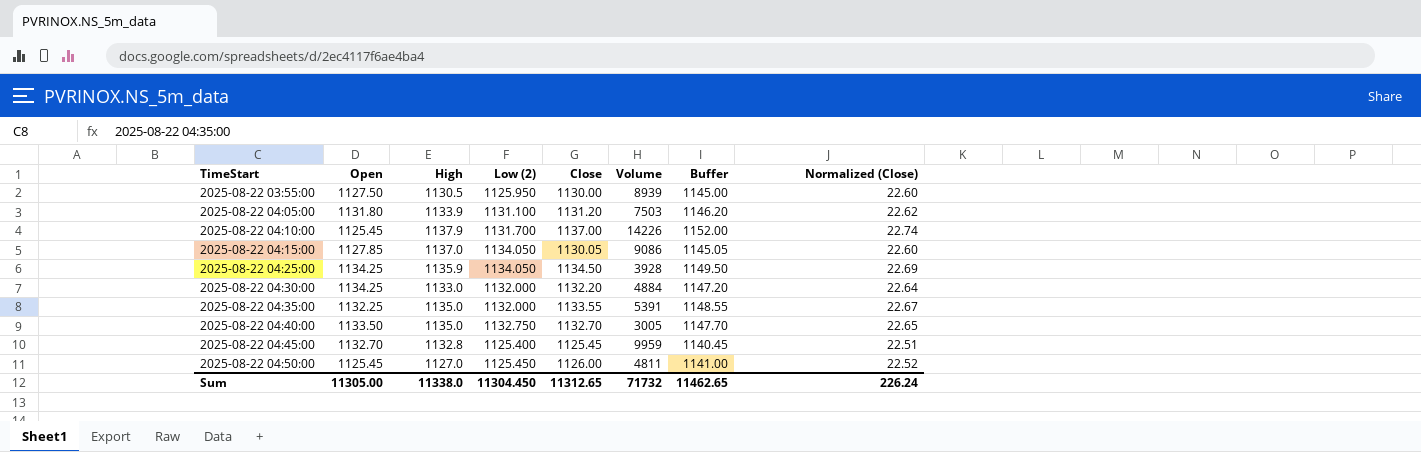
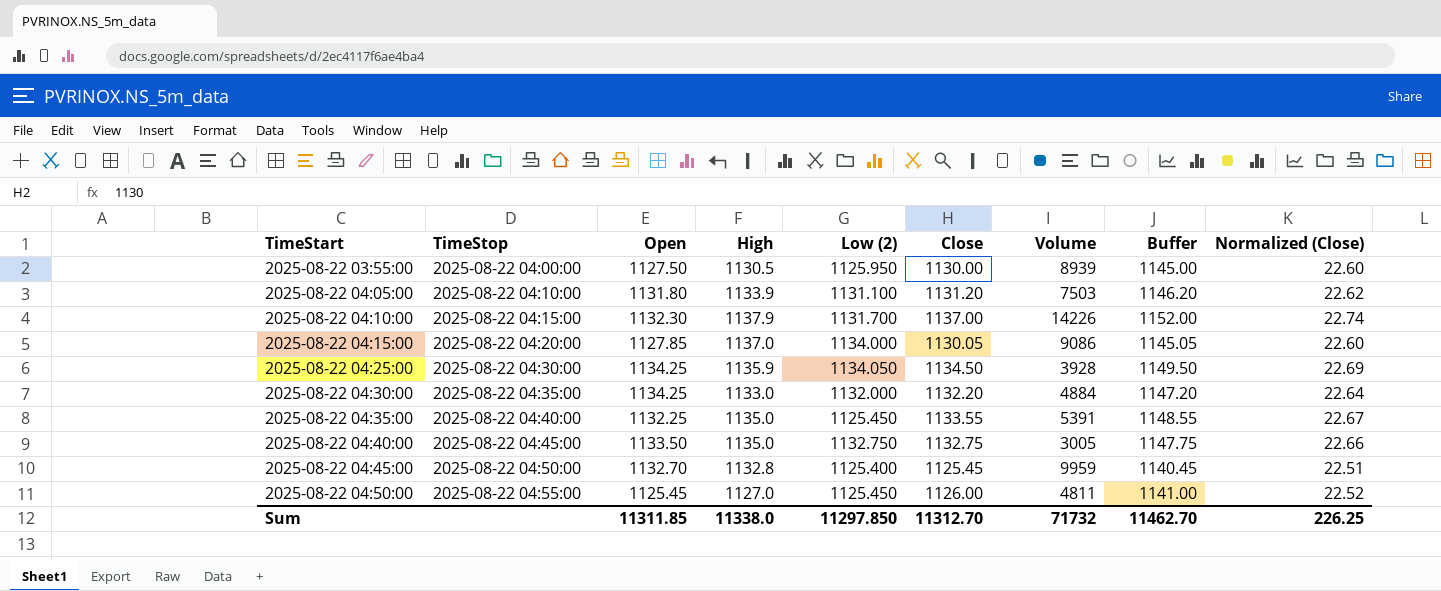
column TimeStop | position: none -> 2
2025-08-22 04:10:00 | Open: 1125.45 -> 1132.30
2025-08-22 04:15:00 | Low (2): 1134.050 -> 1134.000
2025-08-22 04:35:00 | Low (2): 1132.000 -> 1125.450
2025-08-22 04:40:00 | Close: 1132.70 -> 1132.75
2025-08-22 04:40:00 | Buffer: 1147.70 -> 1147.75
2025-08-22 04:40:00 | Normalized (Close): 22.65 -> 22.66
Sum | Open: 11305.00 -> 11311.85
Sum | Low (2): 11304.450 -> 11297.850
Sum | Close: 11312.65 -> 11312.70
Sum | Buffer: 11462.65 -> 11462.70
Sum | Normalized (Close): 226.24 -> 226.25

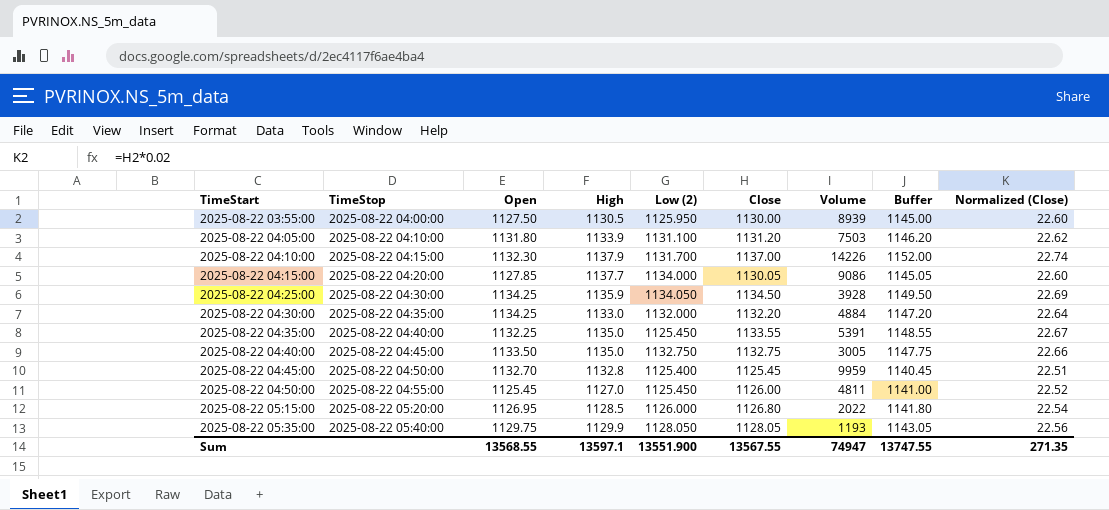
2025-08-22 04:15:00 | High: 1137.0 -> 1137.7
row 2025-08-22 05:15:00: none -> 2025-08-22 05:20:00 | 1126.95 | 1128.5 | 1126.000 | 1126.80 | 2022 | 1141.80 | 22.54
row 2025-08-22 05:35:00: none -> 2025-08-22 05:40:00 | 1129.75 | 1129.9 | 1128.050 | 1128.05 | 1193 | 1143.05 | 22.56
Sum | Open: 11311.85 -> 13568.55
Sum | High: 11338.0 -> 13597.1
Sum | Low (2): 11297.850 -> 13551.900
Sum | Close: 11312.70 -> 13567.55
Sum | Volume: 71732 -> 74947
Sum | Buffer: 11462.70 -> 13747.55
Sum | Normalized (Close): 226.25 -> 271.35

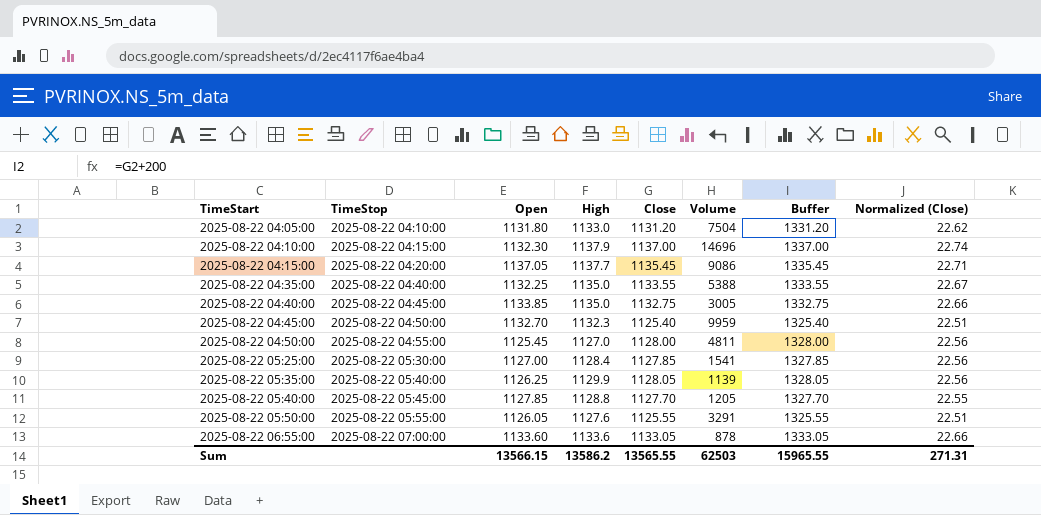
column Low (2) | position: 5 -> none
column Buffer | formula: [Close] + 15 -> [Close] + 200
row 2025-08-22 03:55:00: 2025-08-22 04:00:00 | 1127.50 | 1130.5 | 1125.950 | 1130.00 | 8939 | 1145.00 | 22.60 -> none
row 2025-08-22 04:25:00: 2025-08-22 04:30:00 | 1134.25 | 1135.9 | 1134.050 | 1134.50 | 3928 | 1149.50 | 22.69 -> none
row 2025-08-22 04:30:00: 2025-08-22 04:35:00 | 1134.25 | 1133.0 | 1132.000 | 1132.20 | 4884 | 1147.20 | 22.64 -> none
row 2025-08-22 05:15:00: 2025-08-22 05:20:00 | 1126.95 | 1128.5 | 1126.000 | 1126.80 | 2022 | 1141.80 | 22.54 -> none
2025-08-22 04:05:00 | High: 1133.9 -> 1133.0
2025-08-22 04:05:00 | Volume: 7503 -> 7504
2025-08-22 04:10:00 | Volume: 14226 -> 14696
2025-08-22 04:15:00 | Open: 1127.85 -> 1137.05
2025-08-22 04:15:00 | Close: 1130.05 -> 1135.45
2025-08-22 04:15:00 | Normalized (Close): 22.60 -> 22.71
2025-08-22 04:35:00 | Volume: 5391 -> 5388
2025-08-22 04:40:00 | Open: 1133.50 -> 1133.85
2025-08-22 04:45:00 | High: 1132.8 -> 1132.3
2025-08-22 04:45:00 | Close: 1125.45 -> 1125.40
2025-08-22 04:50:00 | Close: 1126.00 -> 1128.00
2025-08-22 04:50:00 | Normalized (Close): 22.52 -> 22.56
row 2025-08-22 05:25:00: none -> 2025-08-22 05:30:00 | 1127.00 | 1128.4 | 1127.85 | 1541 | 1327.85 | 22.56
2025-08-22 05:35:00 | Open: 1129.75 -> 1126.25
2025-08-22 05:35:00 | Volume: 1193 -> 1139
row 2025-08-22 05:40:00: none -> 2025-08-22 05:45:00 | 1127.85 | 1128.8 | 1127.70 | 1205 | 1327.70 | 22.55
row 2025-08-22 05:50:00: none -> 2025-08-22 05:55:00 | 1126.05 | 1127.6 | 1125.55 | 3291 | 1325.55 | 22.51
row 2025-08-22 06:55:00: none -> 2025-08-22 07:00:00 | 1133.60 | 1133.6 | 1133.05 | 878 | 1333.05 | 22.66
Sum | Open: 13568.55 -> 13566.15
Sum | High: 13597.1 -> 13586.2
Sum | Close: 13567.55 -> 13565.55
Sum | Volume: 74947 -> 62503
Sum | Buffer: 13747.55 -> 15965.55
Sum | Normalized (Close): 271.35 -> 271.31

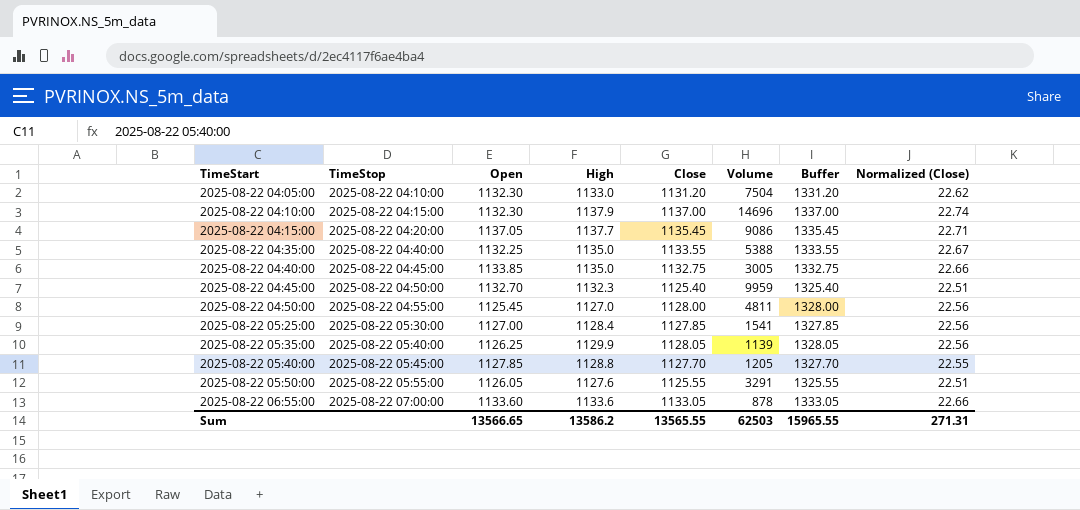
2025-08-22 04:05:00 | Open: 1131.80 -> 1132.30
Sum | Open: 13566.15 -> 13566.65

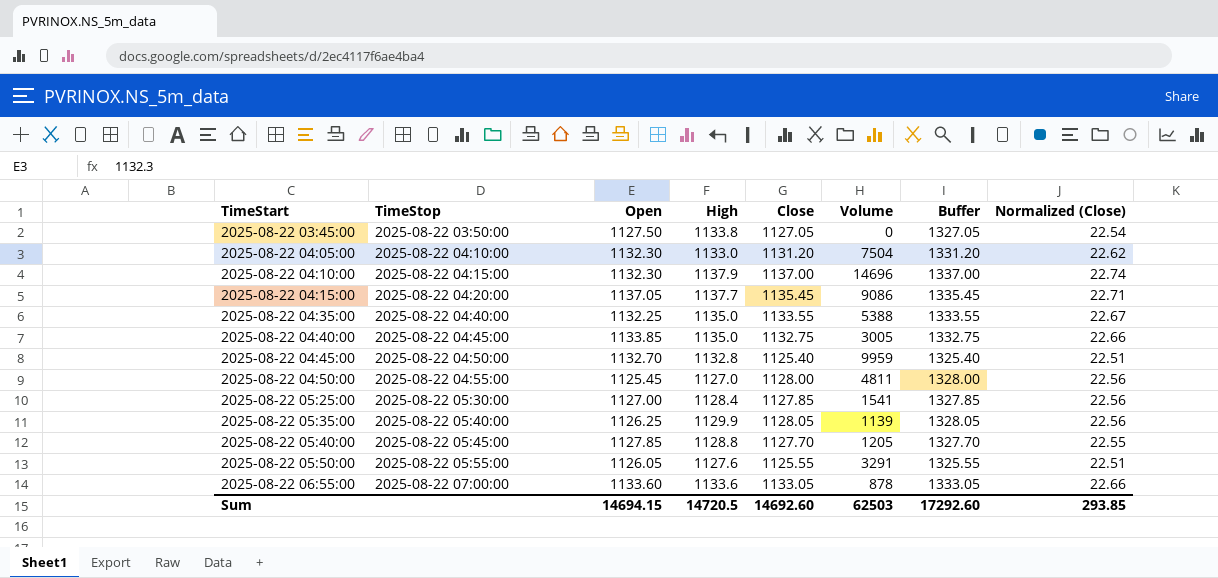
row 2025-08-22 03:45:00: none -> 2025-08-22 03:50:00 | 1127.50 | 1133.8 | 1127.05 | 0 | 1327.05 | 22.54
2025-08-22 04:45:00 | High: 1132.3 -> 1132.8
Sum | Open: 13566.65 -> 14694.15
Sum | High: 13586.2 -> 14720.5
Sum | Close: 13565.55 -> 14692.60
Sum | Buffer: 15965.55 -> 17292.60
Sum | Normalized (Close): 271.31 -> 293.85

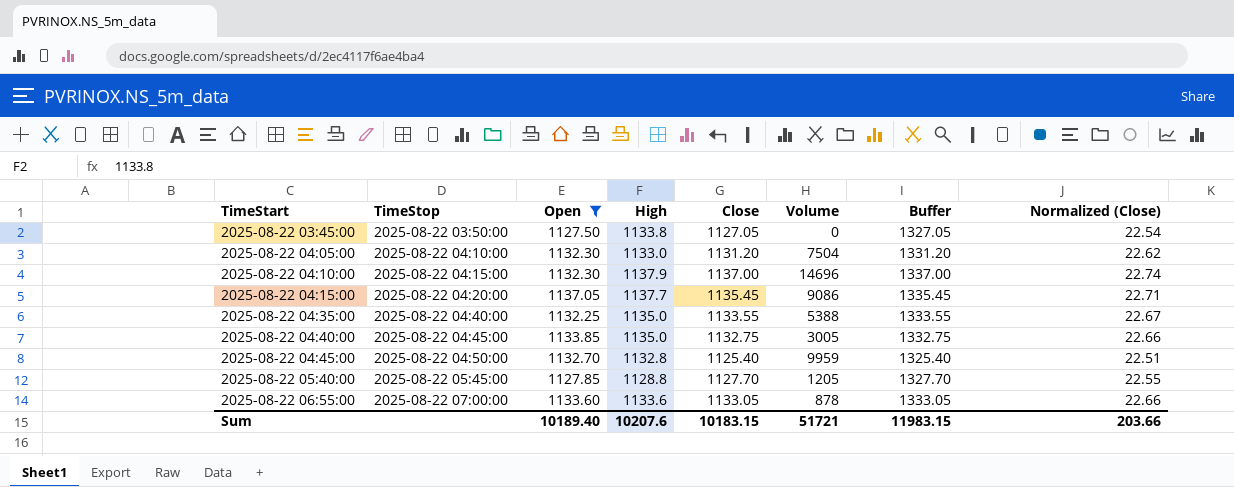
filter: none -> Open >= 1127.50
Sum | Open: 14694.15 -> 10189.40
Sum | High: 14720.5 -> 10207.6
Sum | Close: 14692.60 -> 10183.15
Sum | Volume: 62503 -> 51721
Sum | Buffer: 17292.60 -> 11983.15
Sum | Normalized (Close): 293.85 -> 203.66

